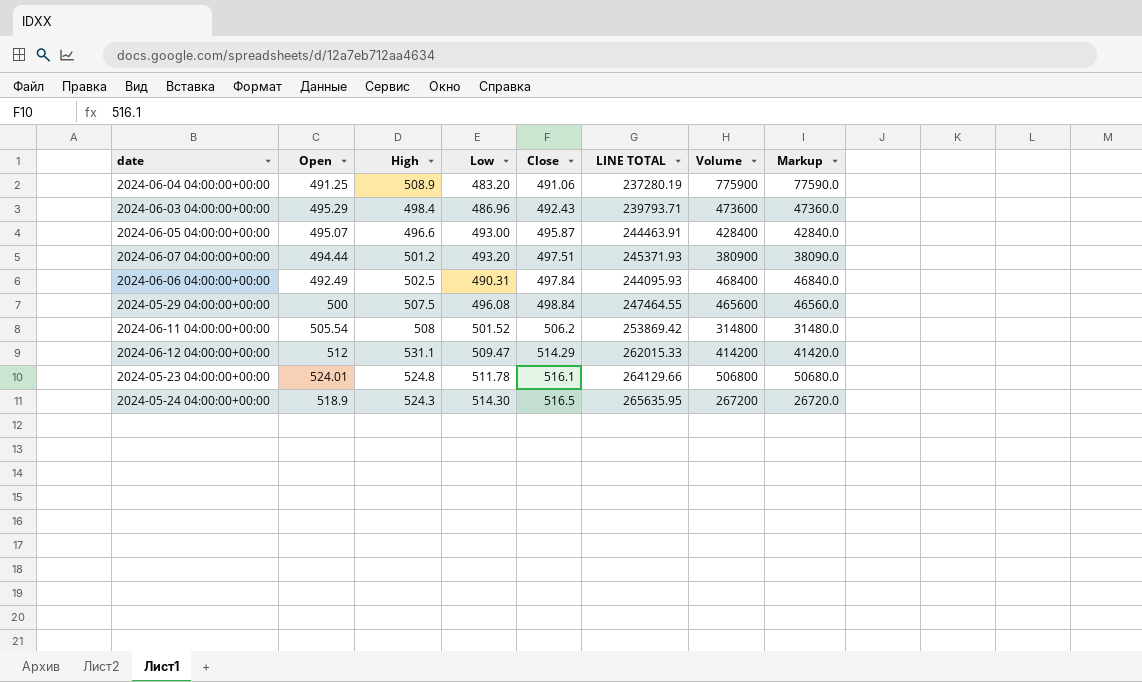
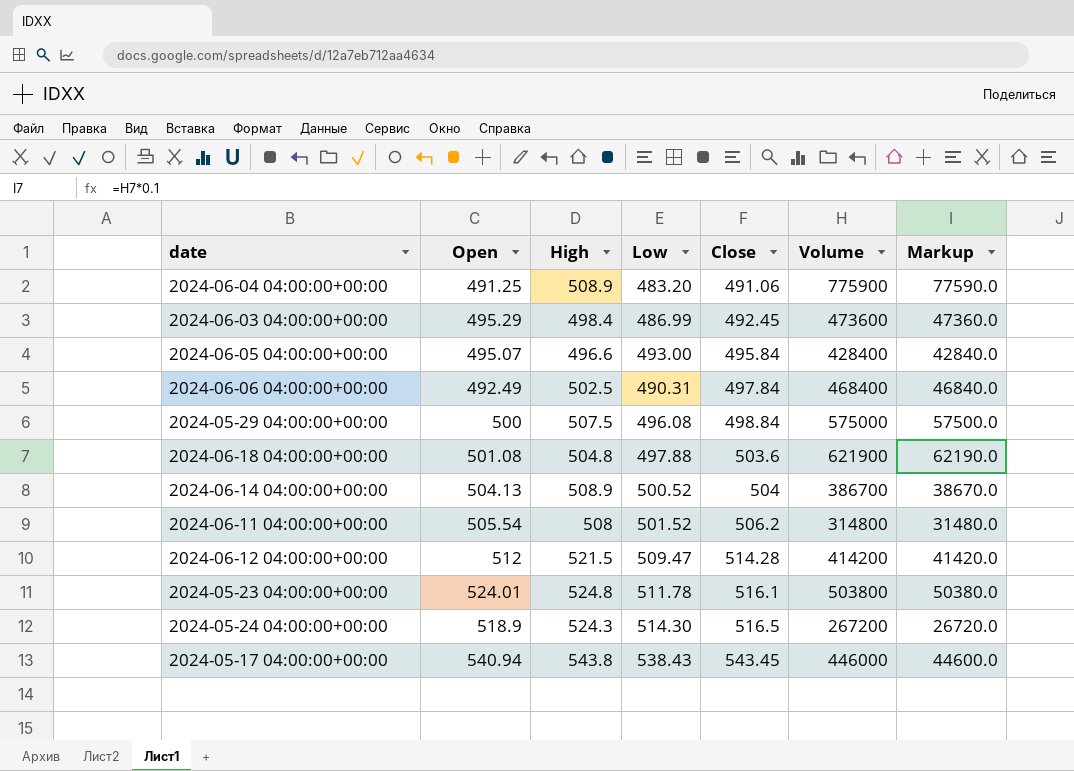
column LINE TOTAL | formula: [Low] * [Close] -> none
row 2024-06-07 04:00:00+00:00: 494.44 | 501.2 | 493.20 | 497.51 | 245371.93 | 380900 | 38090.0 -> none
2024-06-03 04:00:00+00:00 | Low: 486.96 -> 486.99
2024-06-03 04:00:00+00:00 | Close: 492.43 -> 492.45
2024-06-05 04:00:00+00:00 | Close: 495.87 -> 495.84
2024-05-29 04:00:00+00:00 | Volume: 465600 -> 575000
2024-05-29 04:00:00+00:00 | Markup: 46560.0 -> 57500.0
row 2024-06-18 04:00:00+00:00: none -> 501.08 | 504.8 | 497.88 | 503.6 | 621900 | 62190.0
row 2024-06-14 04:00:00+00:00: none -> 504.13 | 508.9 | 500.52 | 504 | 386700 | 38670.0
2024-06-12 04:00:00+00:00 | High: 531.1 -> 521.5
2024-06-12 04:00:00+00:00 | Close: 514.29 -> 514.28
2024-05-23 04:00:00+00:00 | Volume: 506800 -> 503800
2024-05-23 04:00:00+00:00 | Markup: 50680.0 -> 50380.0
row 2024-05-17 04:00:00+00:00: none -> 540.94 | 543.8 | 538.43 | 543.45 | 446000 | 44600.0

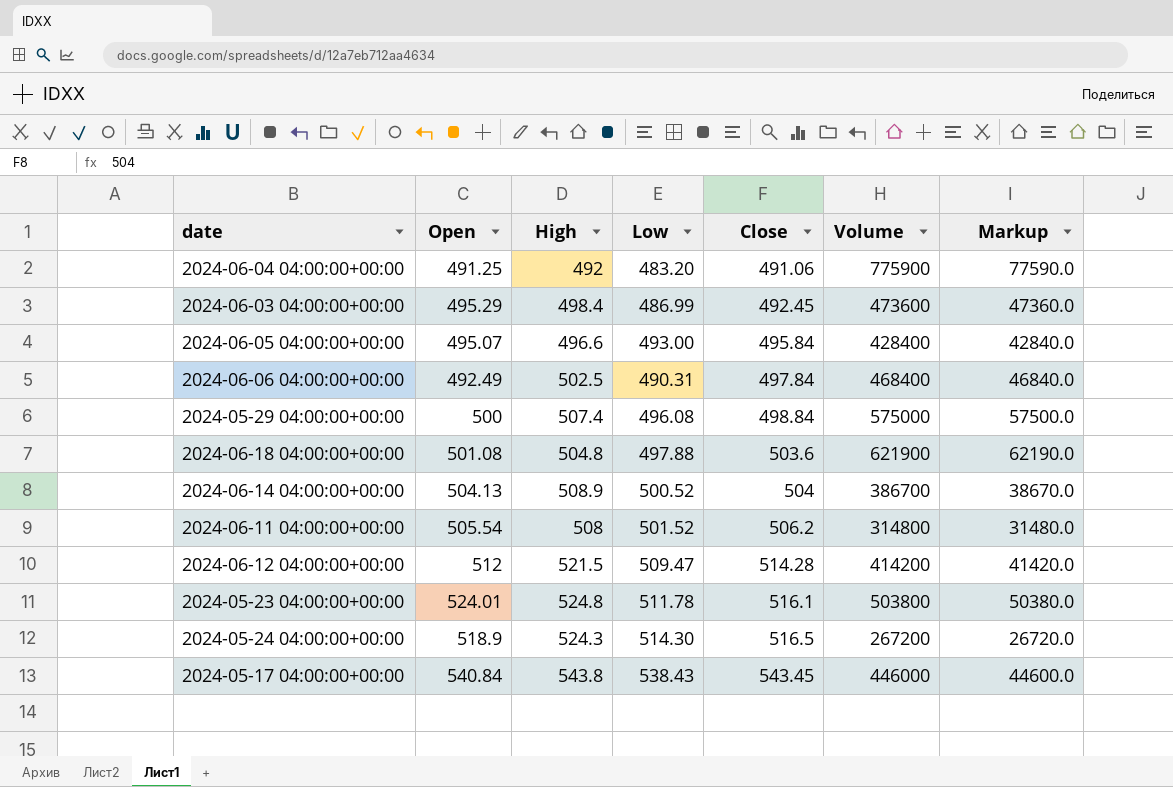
2024-06-04 04:00:00+00:00 | High: 508.9 -> 492
2024-05-29 04:00:00+00:00 | High: 507.5 -> 507.4
2024-05-17 04:00:00+00:00 | Open: 540.94 -> 540.84

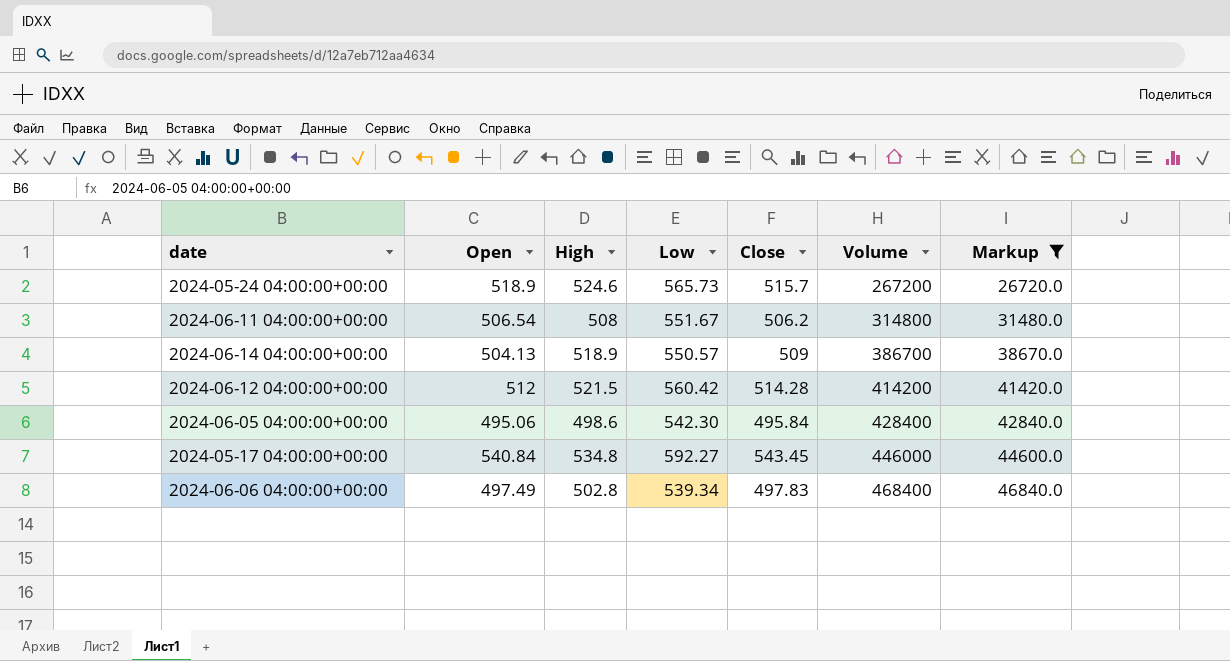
filter: none -> Markup <= 46840.0
row order: Close ascending -> Volume ascending
2024-05-24 04:00:00+00:00 | High: 524.3 -> 524.6
2024-05-24 04:00:00+00:00 | Low: 514.30 -> 565.73
2024-05-24 04:00:00+00:00 | Close: 516.5 -> 515.7
2024-06-11 04:00:00+00:00 | Open: 505.54 -> 506.54
2024-06-11 04:00:00+00:00 | Low: 501.52 -> 551.67
2024-06-14 04:00:00+00:00 | High: 508.9 -> 518.9
2024-06-14 04:00:00+00:00 | Low: 500.52 -> 550.57
2024-06-14 04:00:00+00:00 | Close: 504 -> 509
2024-06-12 04:00:00+00:00 | Low: 509.47 -> 560.42
2024-06-05 04:00:00+00:00 | Open: 495.07 -> 495.06
2024-06-05 04:00:00+00:00 | High: 496.6 -> 498.6
2024-06-05 04:00:00+00:00 | Low: 493.00 -> 542.30
2024-05-17 04:00:00+00:00 | High: 543.8 -> 534.8
2024-05-17 04:00:00+00:00 | Low: 538.43 -> 592.27
2024-06-06 04:00:00+00:00 | Open: 492.49 -> 497.49
2024-06-06 04:00:00+00:00 | High: 502.5 -> 502.8
2024-06-06 04:00:00+00:00 | Low: 490.31 -> 539.34
2024-06-06 04:00:00+00:00 | Close: 497.84 -> 497.83

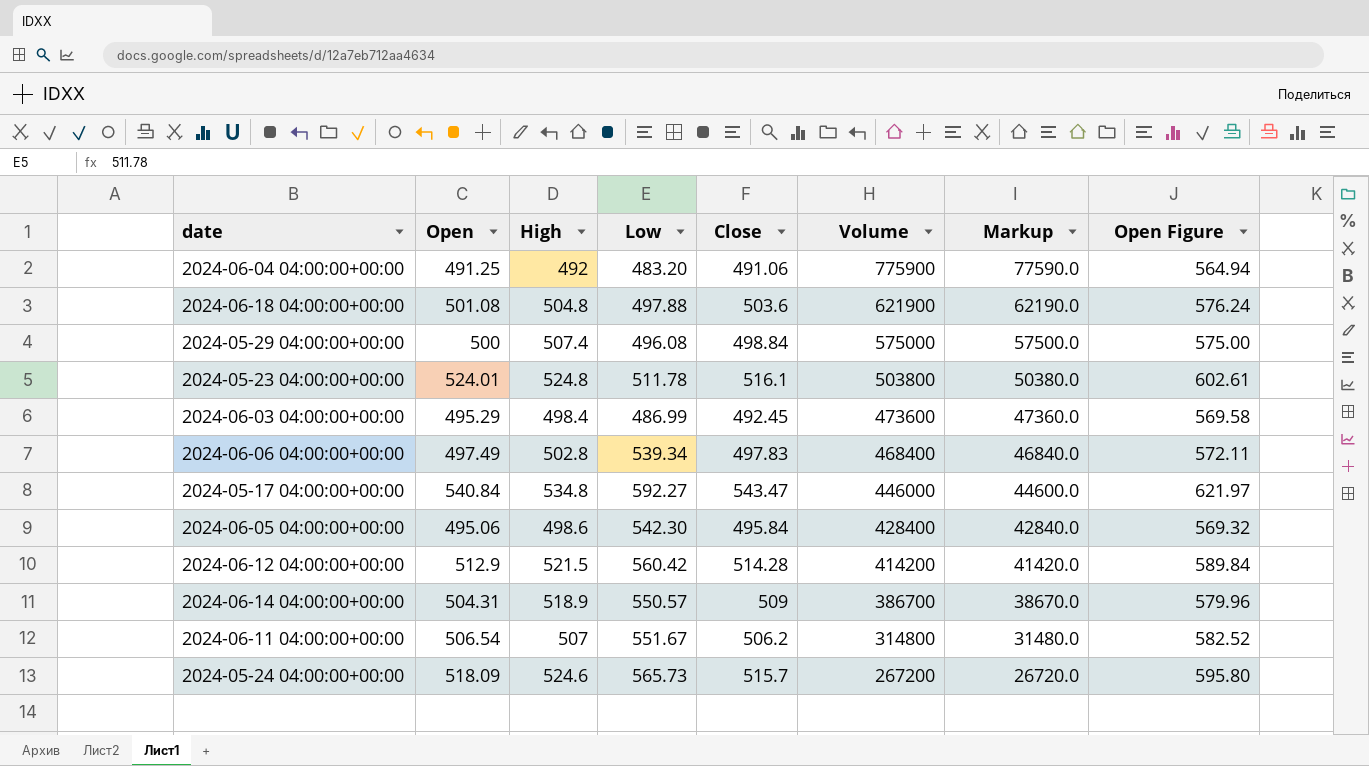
filter: Markup <= 46840.0 -> none
row order: Volume ascending -> Volume descending
column Open Figure | formula: none -> [Open] * 1.15
2024-05-17 04:00:00+00:00 | Close: 543.45 -> 543.47
2024-06-12 04:00:00+00:00 | Open: 512 -> 512.9
2024-06-14 04:00:00+00:00 | Open: 504.13 -> 504.31
2024-06-11 04:00:00+00:00 | High: 508 -> 507
2024-05-24 04:00:00+00:00 | Open: 518.9 -> 518.09

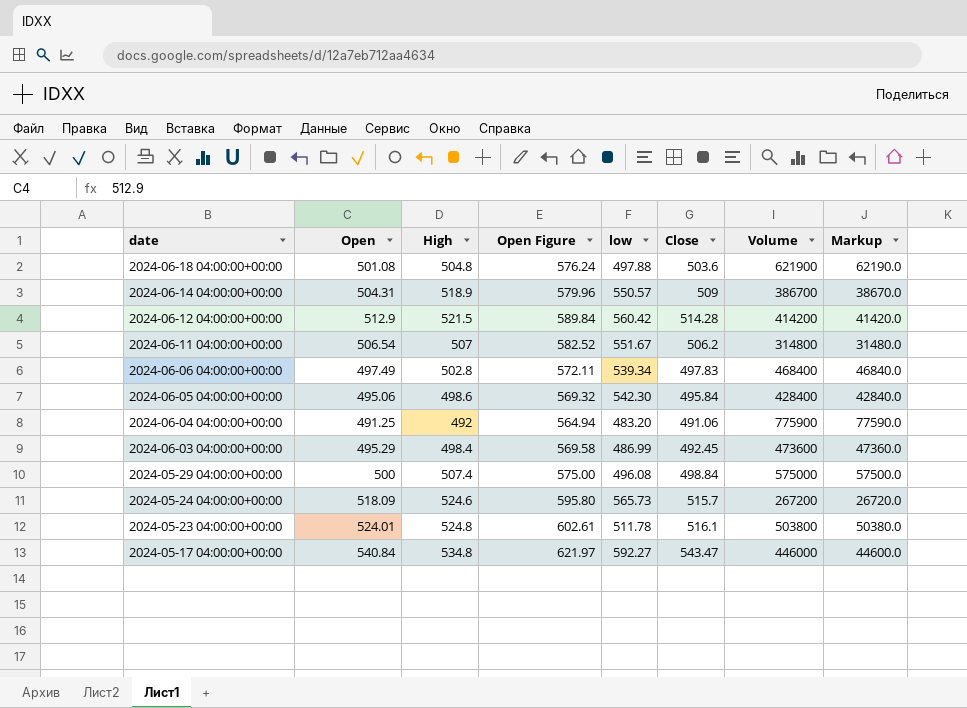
row order: Volume descending -> date descending
column Open Figure | position: 8 -> 4
column name: Low -> low

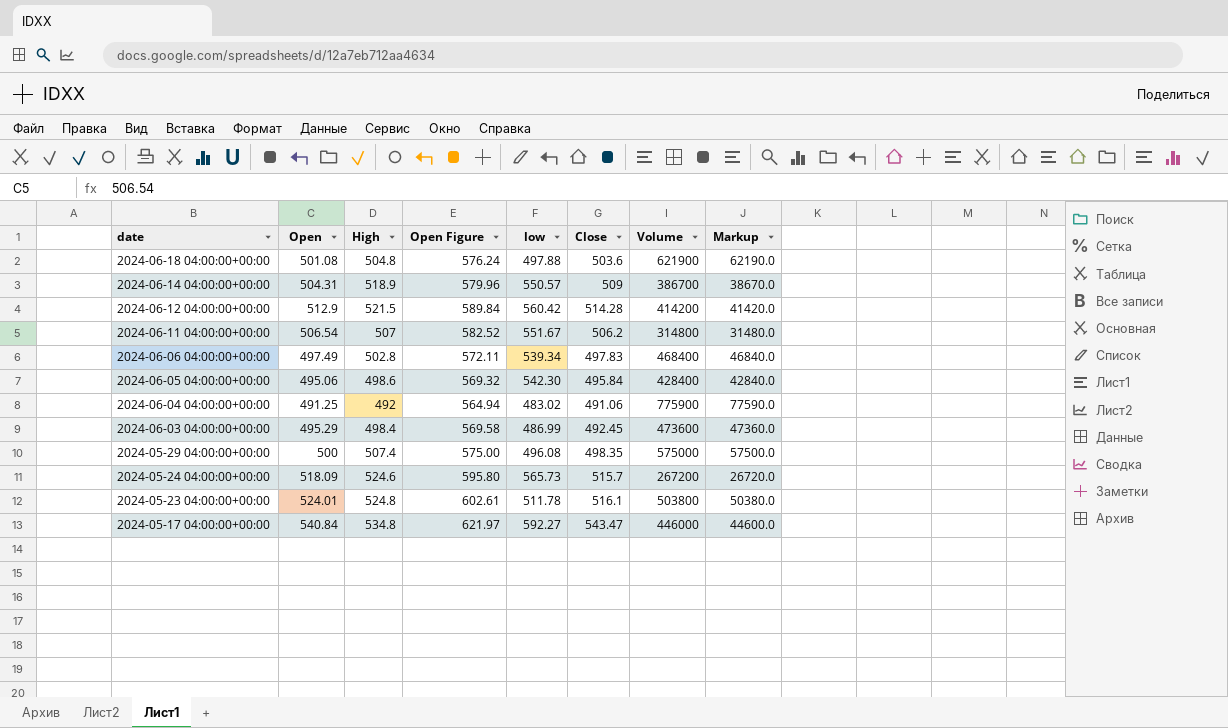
2024-06-04 04:00:00+00:00 | low: 483.20 -> 483.02
2024-05-29 04:00:00+00:00 | Close: 498.84 -> 498.35

